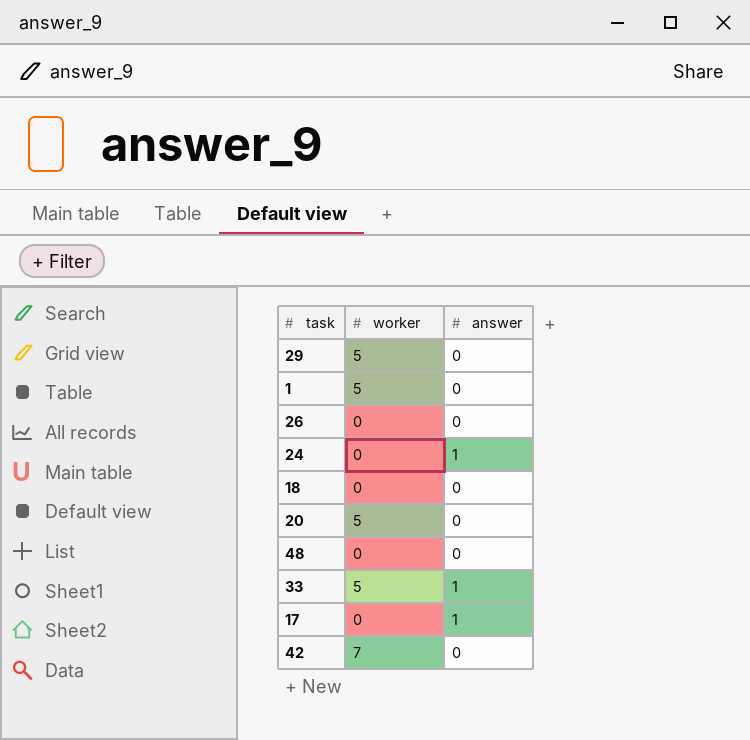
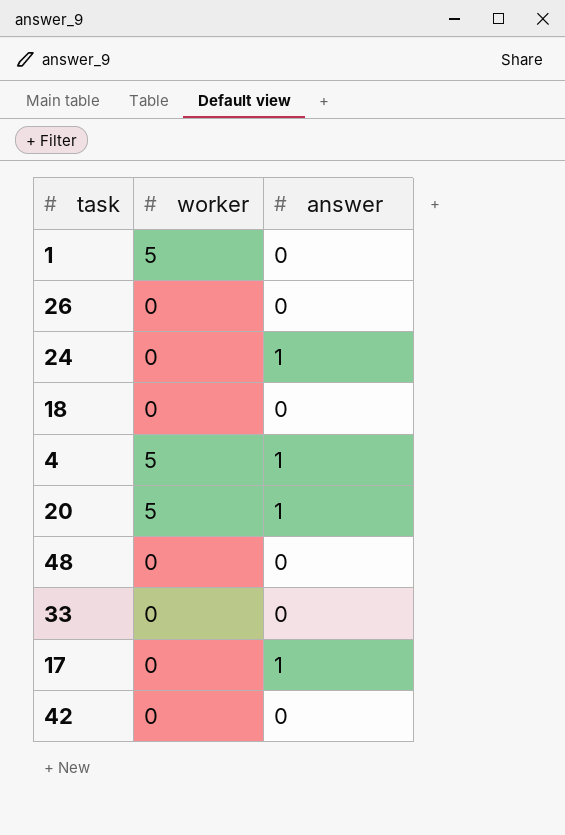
row 29: 5 | 0 -> none
row 4: none -> 5 | 1
20 | answer: 0 -> 1
33 | worker: 5 -> 0
33 | answer: 1 -> 0
42 | worker: 7 -> 0

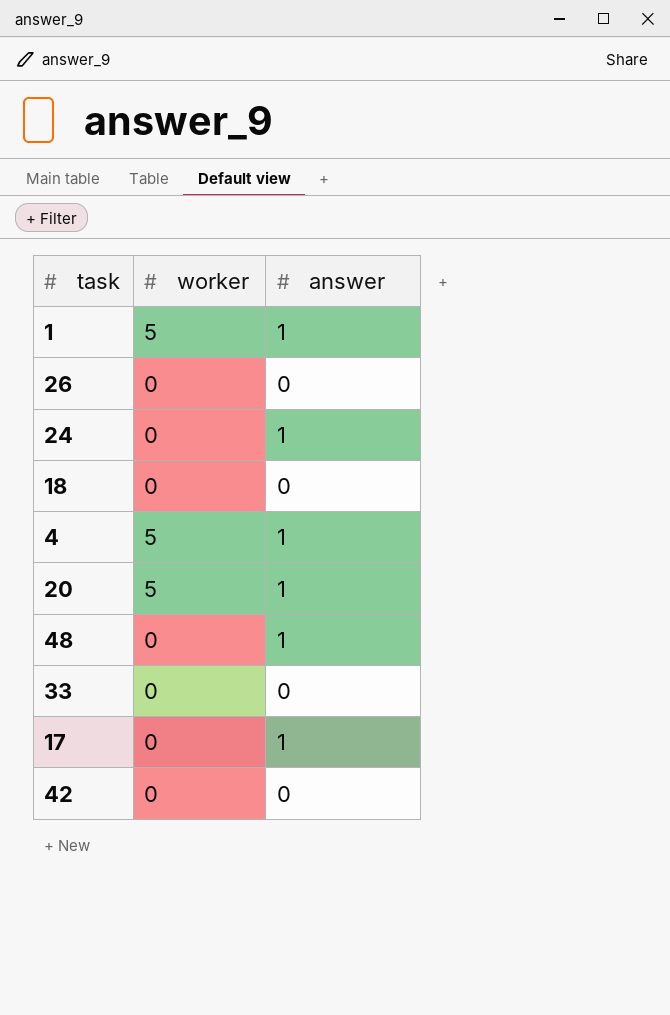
1 | answer: 0 -> 1
48 | answer: 0 -> 1

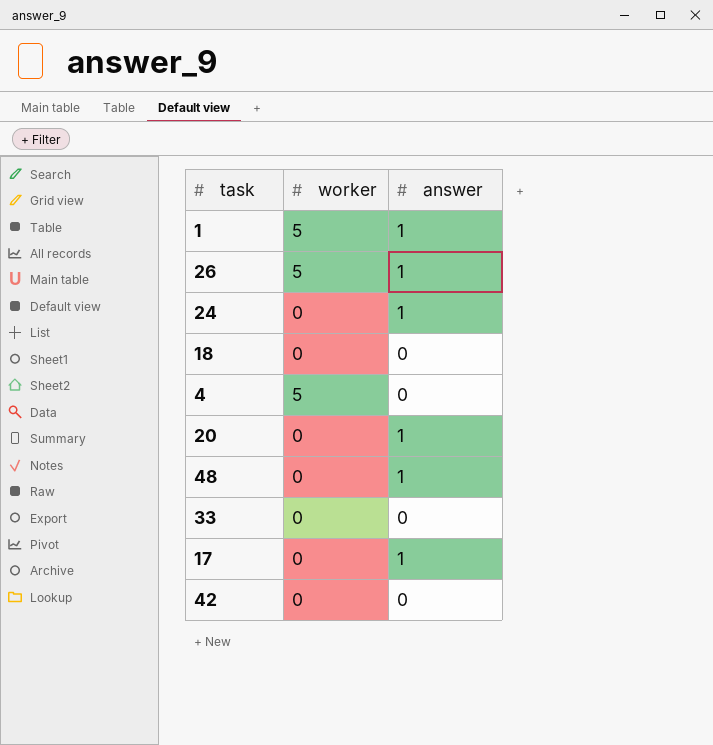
26 | worker: 0 -> 5
26 | answer: 0 -> 1
4 | answer: 1 -> 0
20 | worker: 5 -> 0

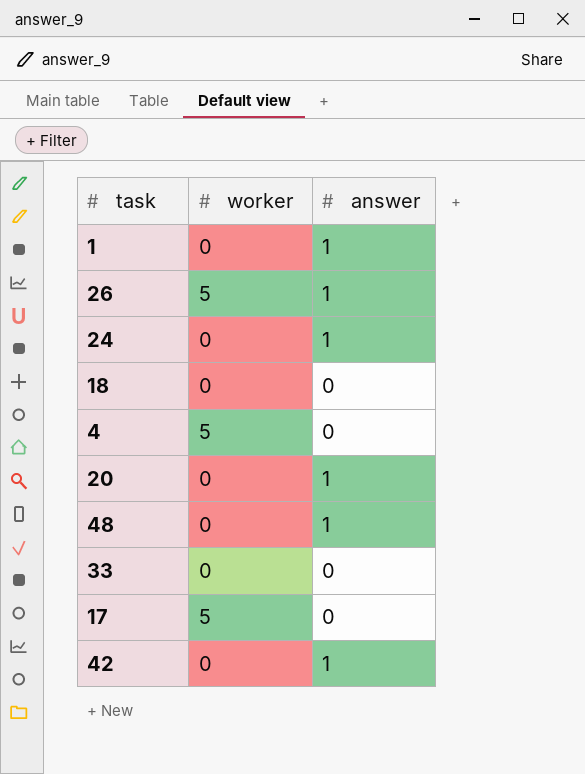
1 | worker: 5 -> 0
17 | worker: 0 -> 5
17 | answer: 1 -> 0
42 | answer: 0 -> 1

